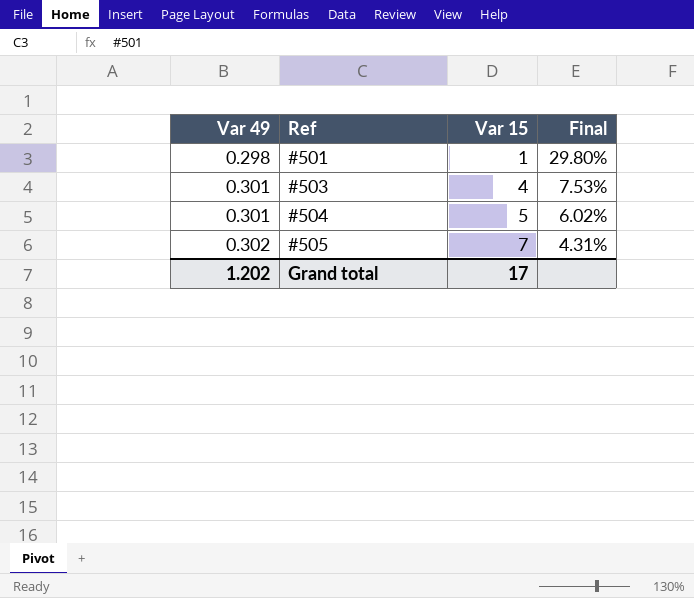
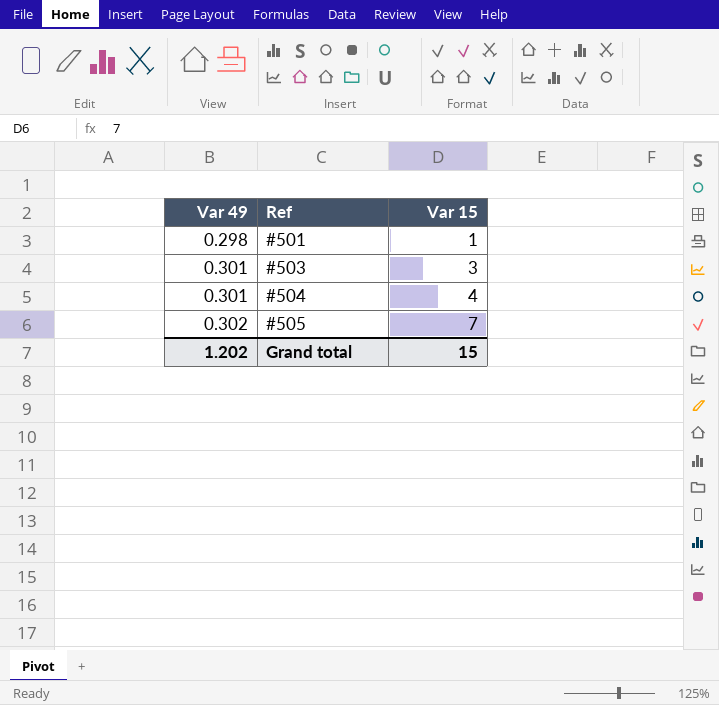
column Final | formula: [Var 49] / [Var 15] -> none
#503 | Var 15: 4 -> 3
#504 | Var 15: 5 -> 4
Grand total | Var 15: 17 -> 15

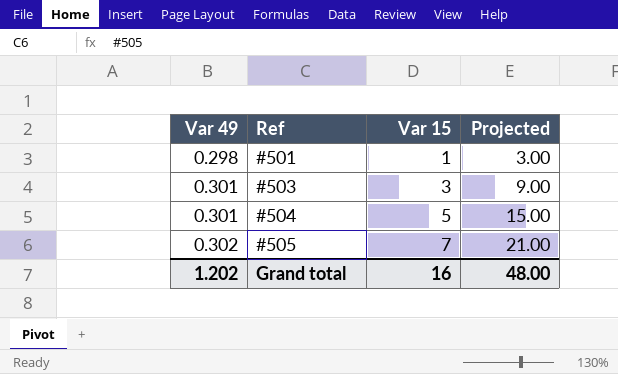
column Projected | formula: none -> [Var 15] * 3
#504 | Var 15: 4 -> 5
Grand total | Var 15: 15 -> 16

